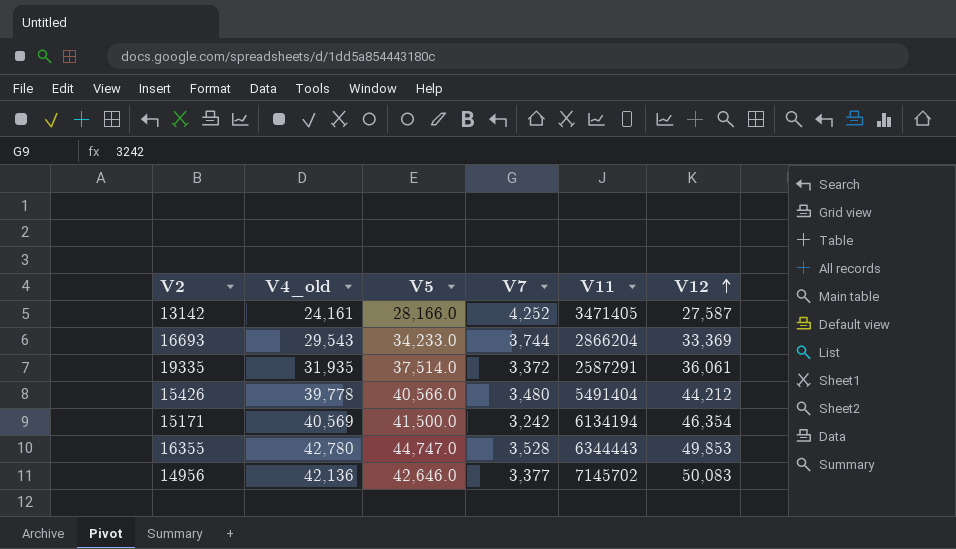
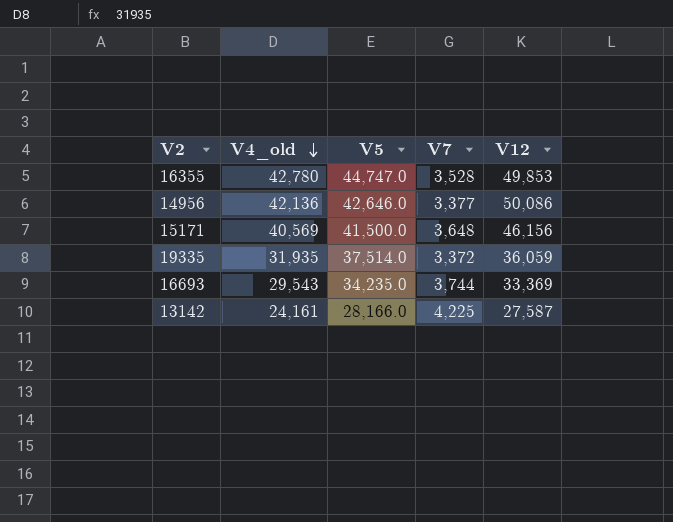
row order: V12 ascending -> V4_old descending
column V11 | position: 5 -> none
row 15426: 39,778 | 40,566.0 | 3,480 | 5491404 | 44,212 -> none
14956 | V12: 50,083 -> 50,086
15171 | V7: 3,242 -> 3,648
15171 | V12: 46,354 -> 46,156
19335 | V12: 36,061 -> 36,059
16693 | V5: 34,233.0 -> 34,235.0
13142 | V7: 4,252 -> 4,225

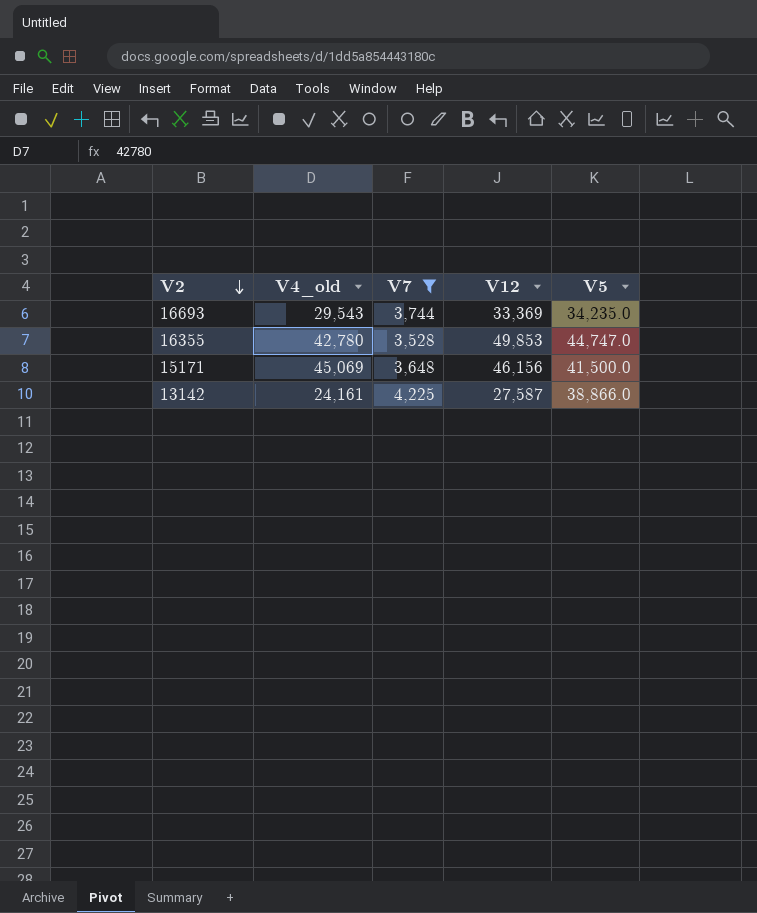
filter: none -> V7 >= 3,528
row order: V4_old descending -> V2 descending
column V5 | position: 3 -> 5
15171 | V4_old: 40,569 -> 45,069
13142 | V5: 28,166.0 -> 38,866.0

